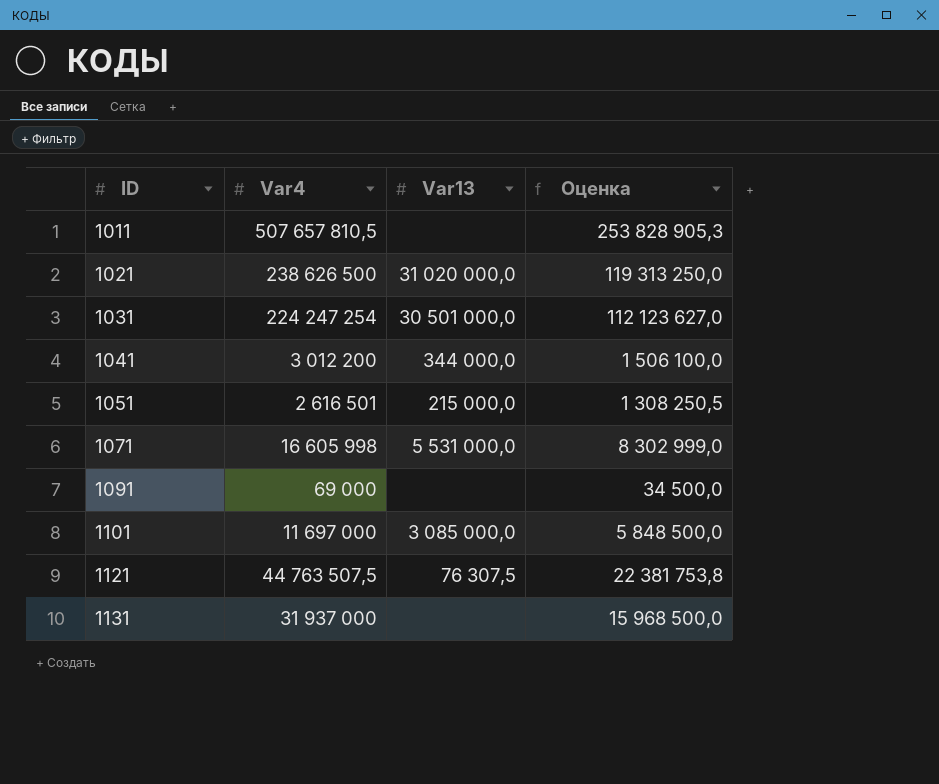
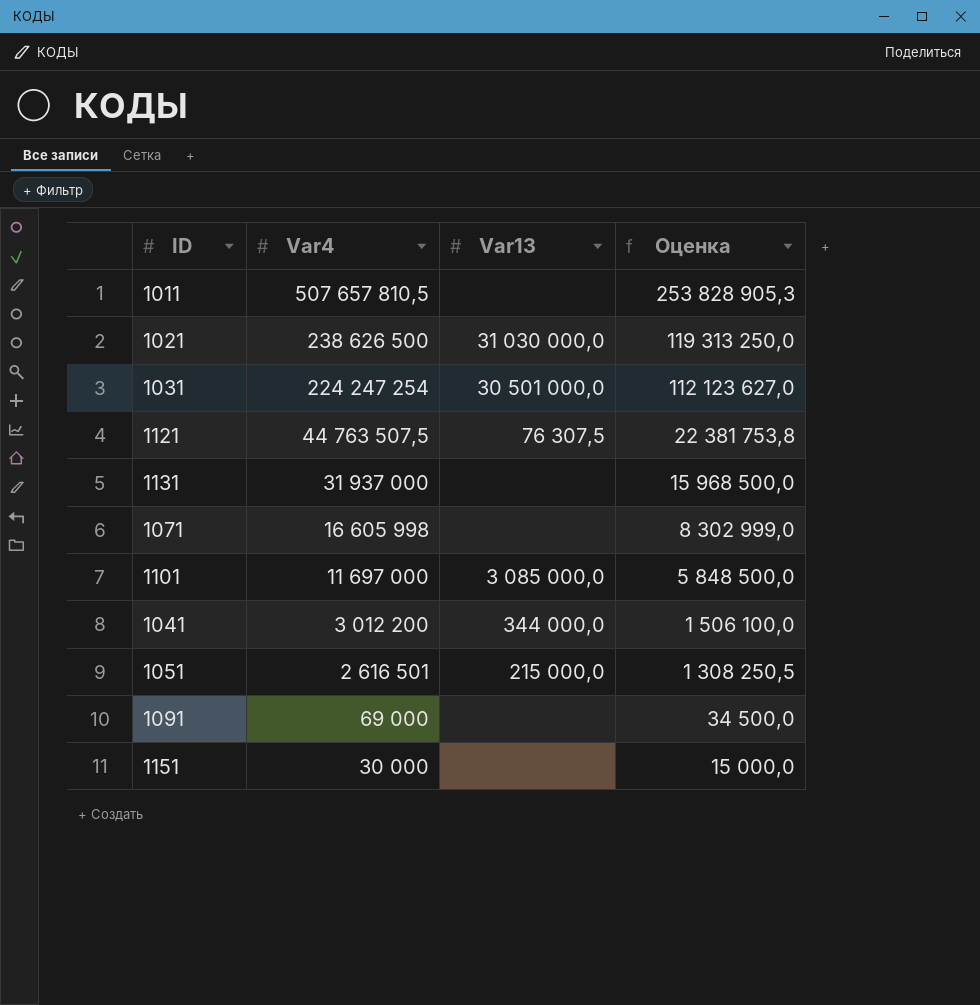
row order: ID ascending -> Var4 descending
1021 | Var13: 31 020 000,0 -> 31 030 000,0
1071 | Var13: 5 531 000,0 -> none
row 1151: none -> 30 000 | none | 15 000,0

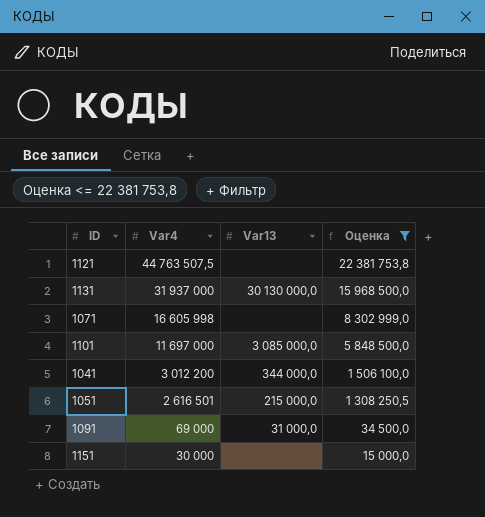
filter: none -> Оценка <= 22 381 753,8
1121 | Var13: 76 307,5 -> none
1131 | Var13: none -> 30 130 000,0
1091 | Var13: none -> 31 000,0

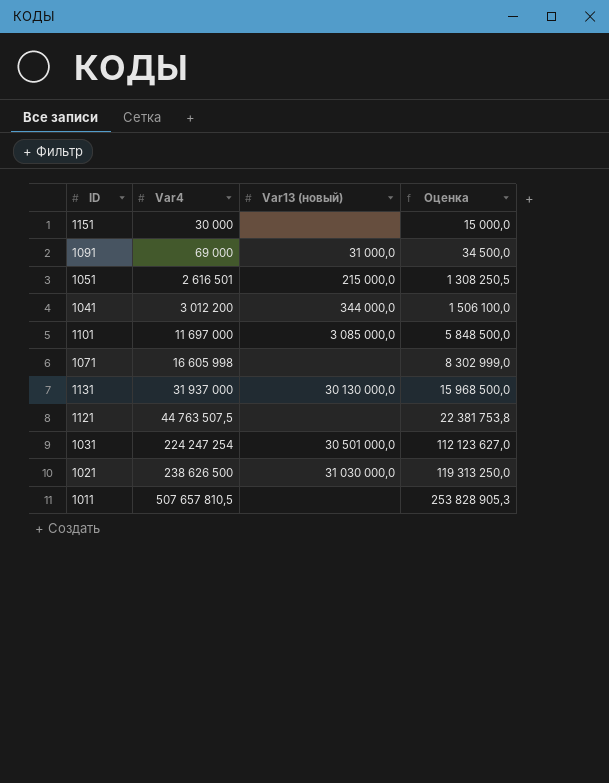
filter: Оценка <= 22 381 753,8 -> none
row order: Var4 descending -> Var4 ascending
column name: Var13 -> Var13 (новый)

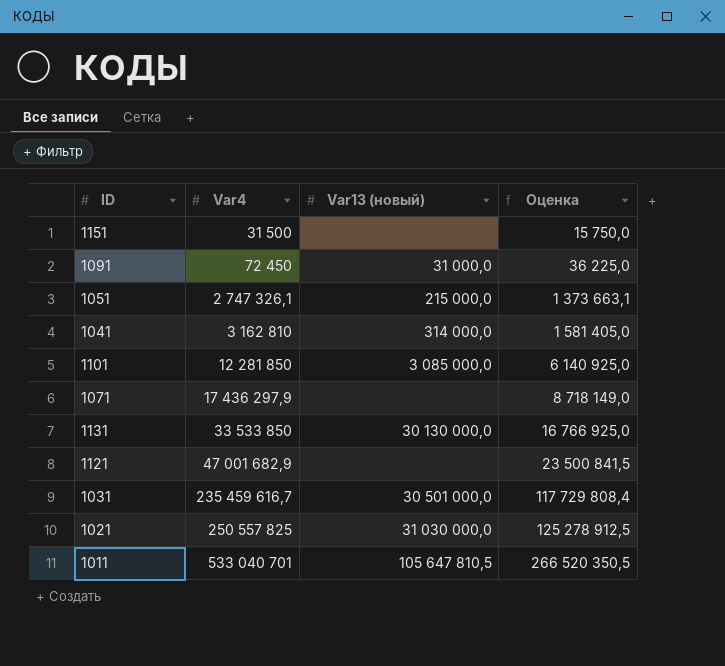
1151 | Var4: 30 000 -> 31 500
1151 | Оценка: 15 000,0 -> 15 750,0
1091 | Var4: 69 000 -> 72 450
1091 | Оценка: 34 500,0 -> 36 225,0
1051 | Var4: 2 616 501 -> 2 747 326,1
1051 | Оценка: 1 308 250,5 -> 1 373 663,1
1041 | Var4: 3 012 200 -> 3 162 810
1041 | Var13 (новый): 344 000,0 -> 314 000,0
1041 | Оценка: 1 506 100,0 -> 1 581 405,0
1101 | Var4: 11 697 000 -> 12 281 850
1101 | Оценка: 5 848 500,0 -> 6 140 925,0
1071 | Var4: 16 605 998 -> 17 436 297,9
1071 | Оценка: 8 302 999,0 -> 8 718 149,0
1131 | Var4: 31 937 000 -> 33 533 850
1131 | Оценка: 15 968 500,0 -> 16 766 925,0
1121 | Var4: 44 763 507,5 -> 47 001 682,9
1121 | Оценка: 22 381 753,8 -> 23 500 841,5
1031 | Var4: 224 247 254 -> 235 459 616,7
1031 | Оценка: 112 123 627,0 -> 117 729 808,4
1021 | Var4: 238 626 500 -> 250 557 825
1021 | Оценка: 119 313 250,0 -> 125 278 912,5
1011 | Var4: 507 657 810,5 -> 533 040 701
1011 | Var13 (новый): none -> 105 647 810,5
1011 | Оценка: 253 828 905,3 -> 266 520 350,5

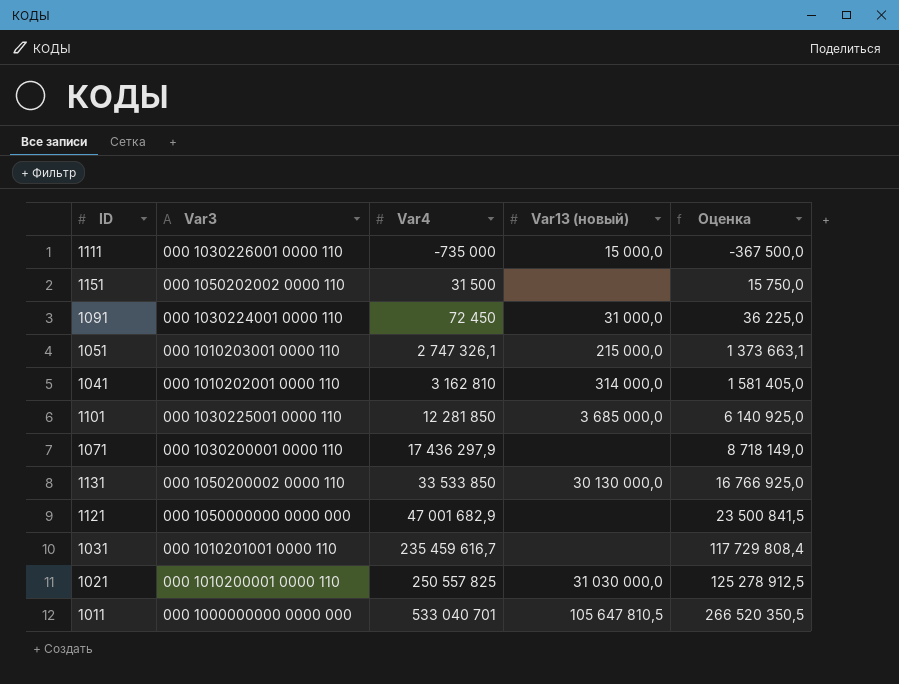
column Var3 | position: none -> 2
row 1111: none -> 000 1030226001 0000 110 | -735 000 | 15 000,0 | -367 500,0
1101 | Var13 (новый): 3 085 000,0 -> 3 685 000,0
1031 | Var13 (новый): 30 501 000,0 -> none

